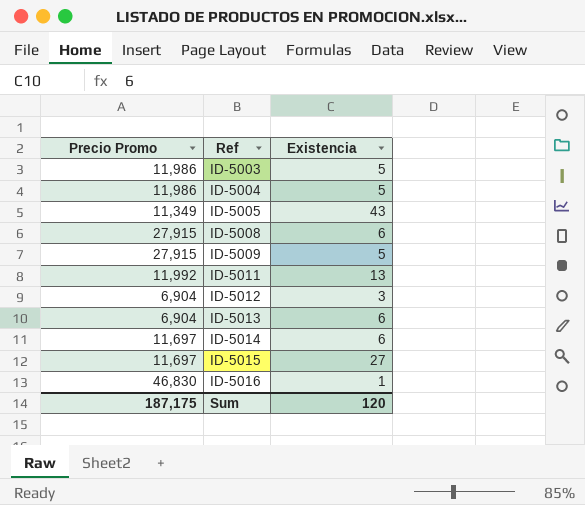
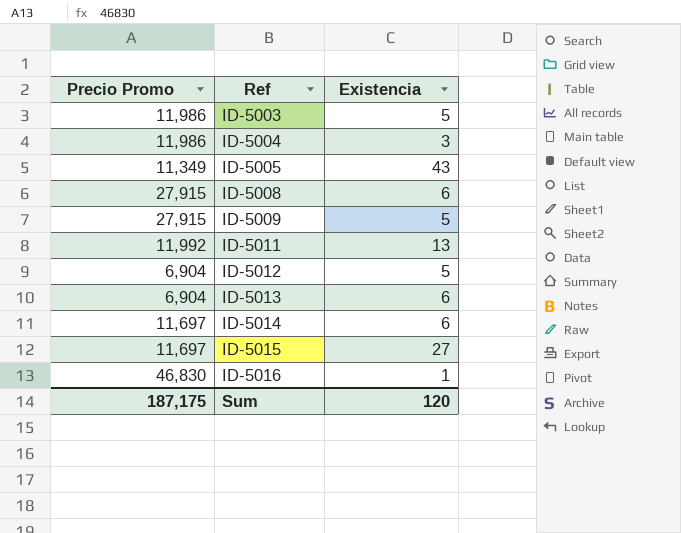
ID-5004 | Existencia: 5 -> 3
ID-5012 | Existencia: 3 -> 5

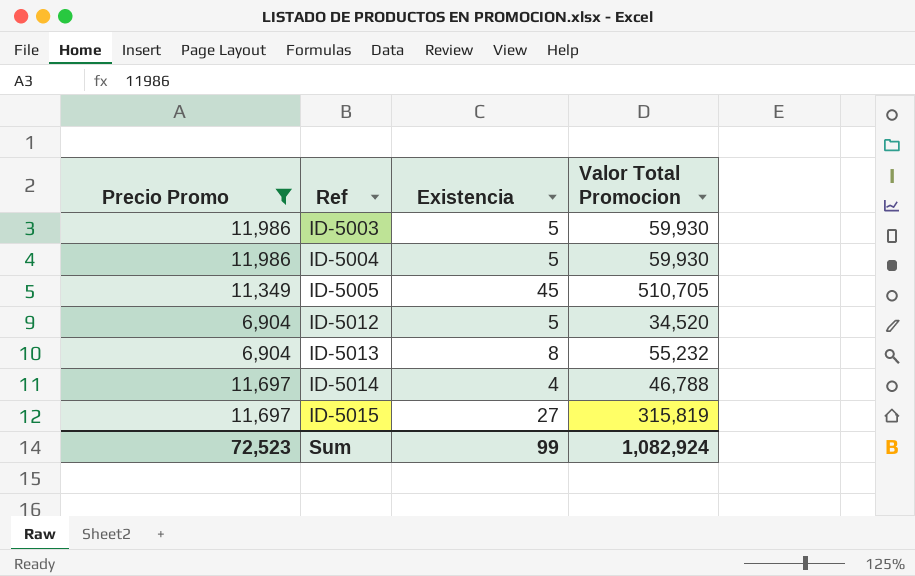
filter: none -> Precio Promo <= 11,986
column Valor Total Promocion | formula: none -> [Precio Promo] * [Existencia]
ID-5004 | Existencia: 3 -> 5
ID-5005 | Existencia: 43 -> 45
ID-5013 | Existencia: 6 -> 8
ID-5014 | Existencia: 6 -> 4
Sum | Precio Promo: 187,175 -> 72,523
Sum | Existencia: 120 -> 99

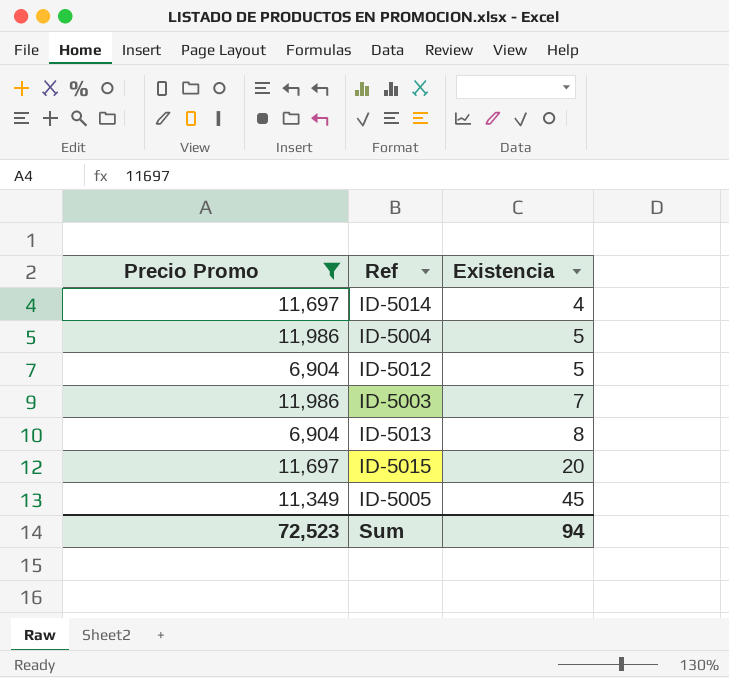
row order: Ref ascending -> Existencia ascending
column Valor Total Promocion | formula: [Precio Promo] * [Existencia] -> none
ID-5003 | Existencia: 5 -> 7
ID-5015 | Existencia: 27 -> 20
Sum | Existencia: 99 -> 94

